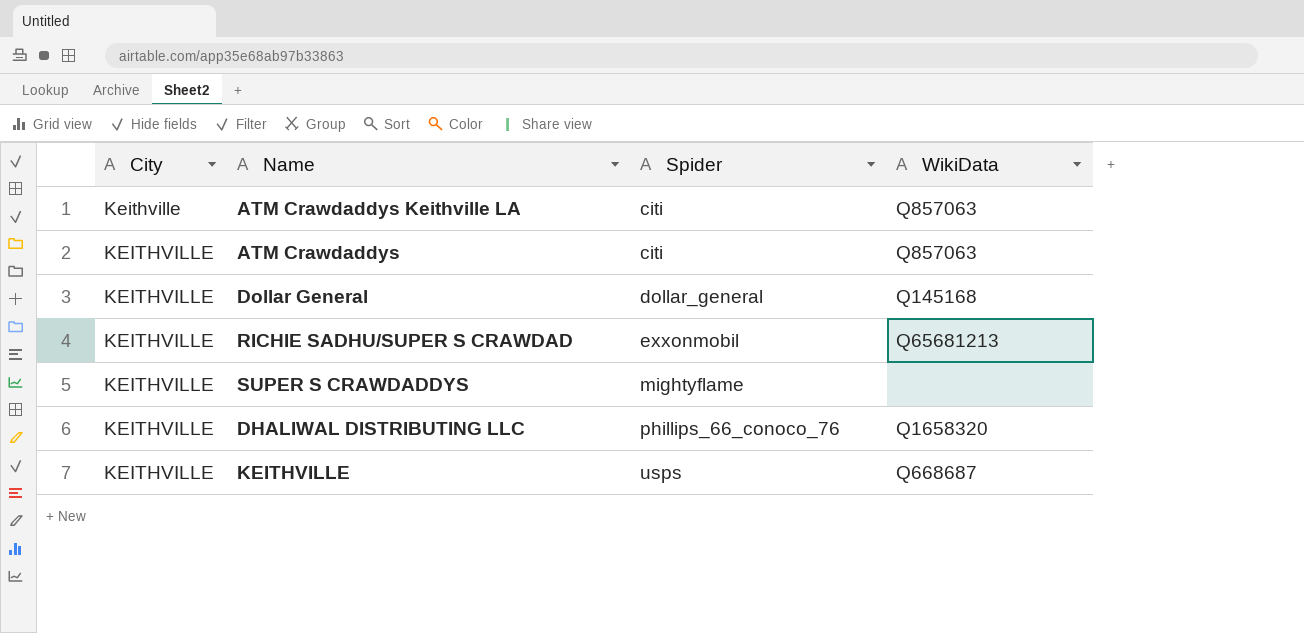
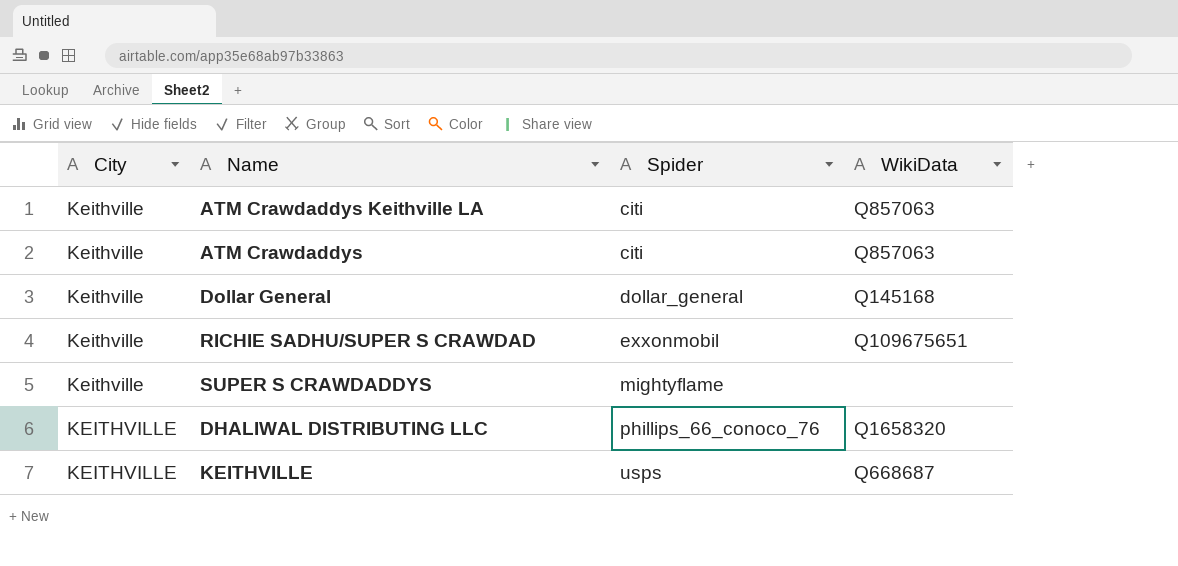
ATM Crawdaddys | City: KEITHVILLE -> Keithville
Dollar General | City: KEITHVILLE -> Keithville
RICHIE SADHU/SUPER S CRAWDAD | City: KEITHVILLE -> Keithville
RICHIE SADHU/SUPER S CRAWDAD | WikiData: Q65681213 -> Q109675651
SUPER S CRAWDADDYS | City: KEITHVILLE -> Keithville

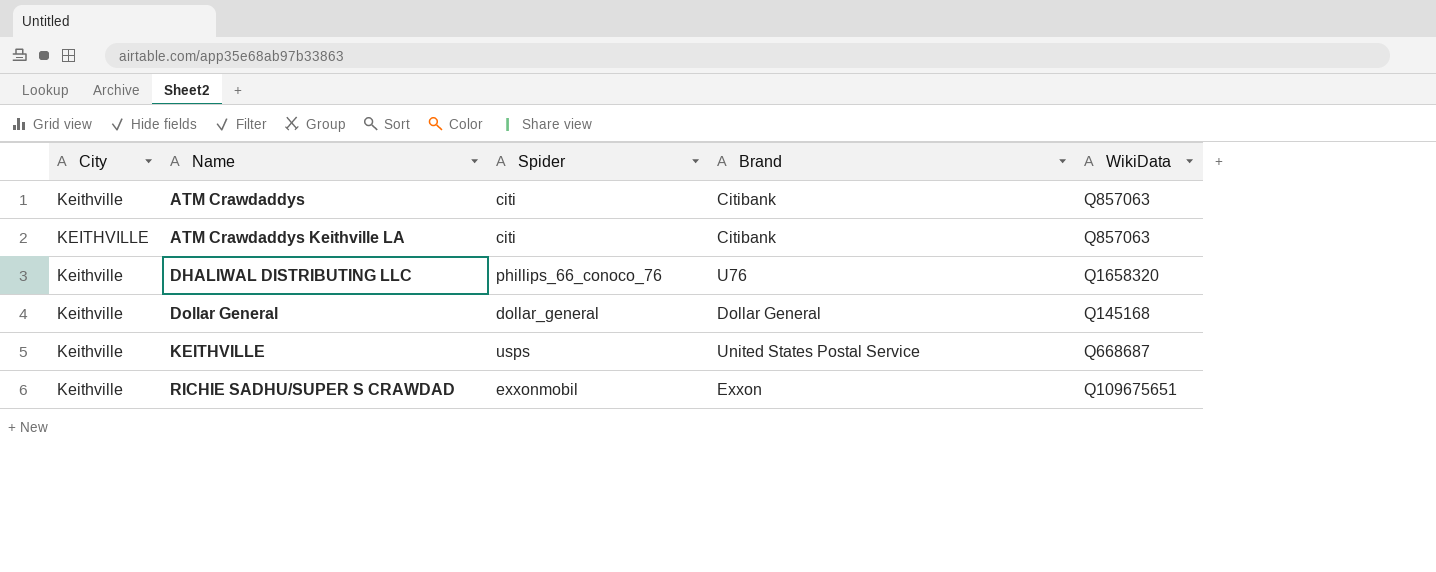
row order: Spider ascending -> Name ascending
column Brand | position: none -> 4
row SUPER S CRAWDADDYS: Keithville | mightyflame | none -> none
ATM Crawdaddys Keithville LA | City: Keithville -> KEITHVILLE
DHALIWAL DISTRIBUTING LLC | City: KEITHVILLE -> Keithville
KEITHVILLE | City: KEITHVILLE -> Keithville

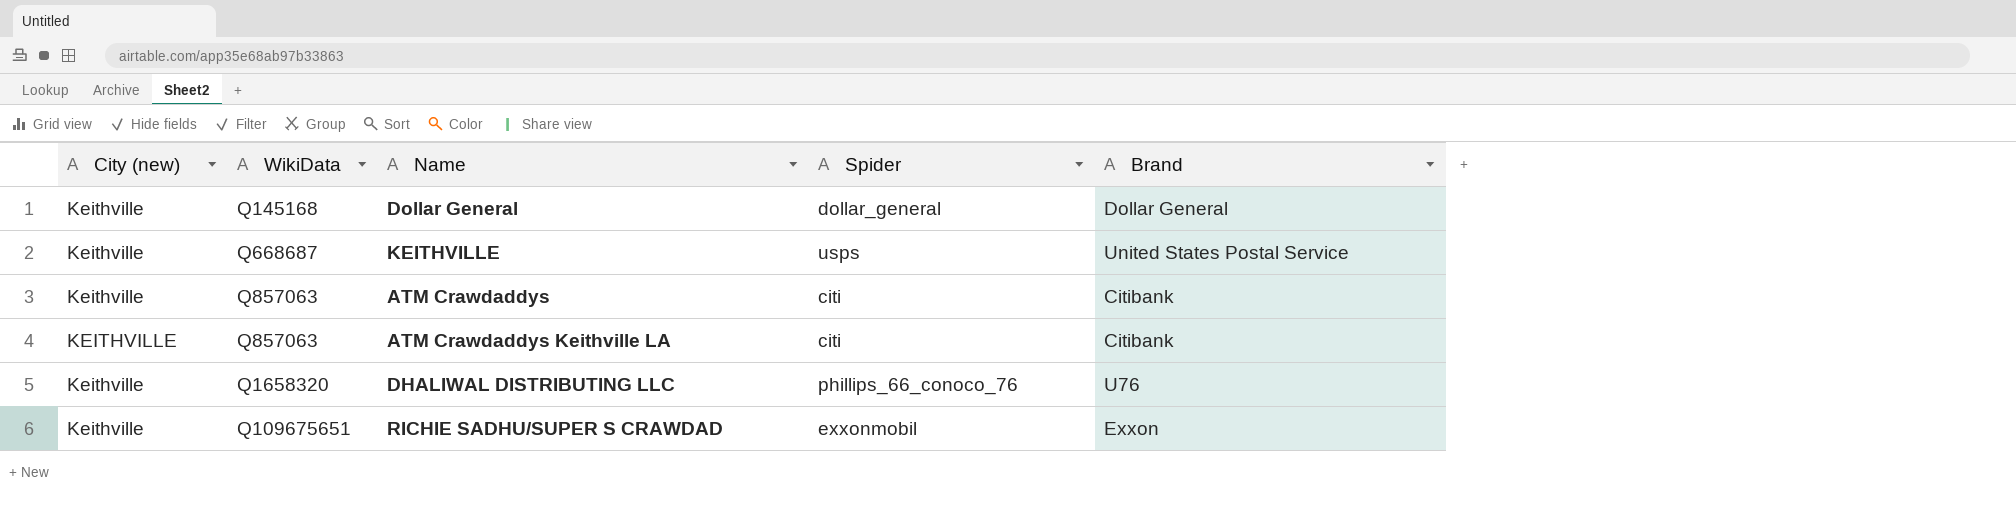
row order: Name ascending -> WikiData ascending
column name: City -> City (new)
column WikiData | position: 5 -> 2

